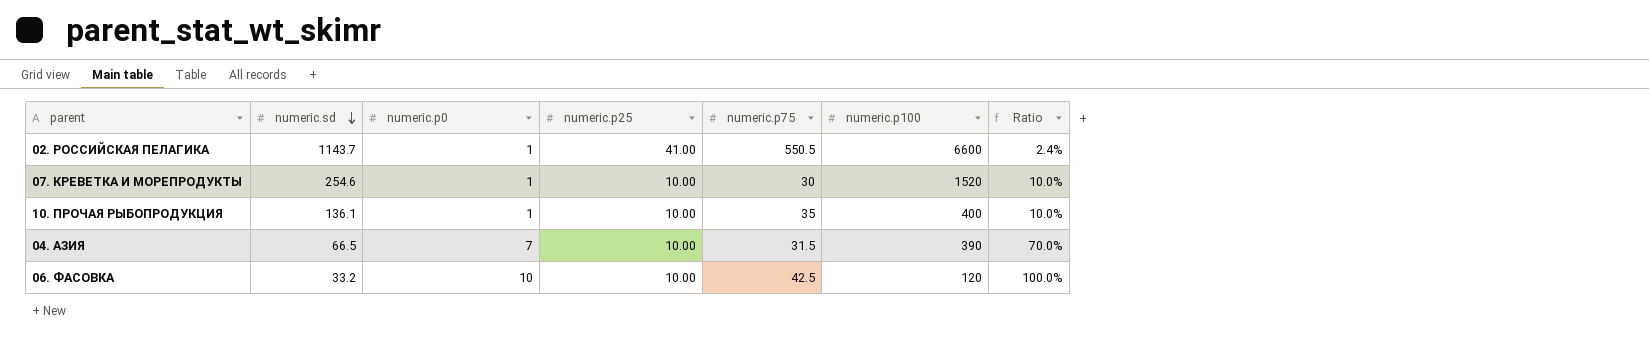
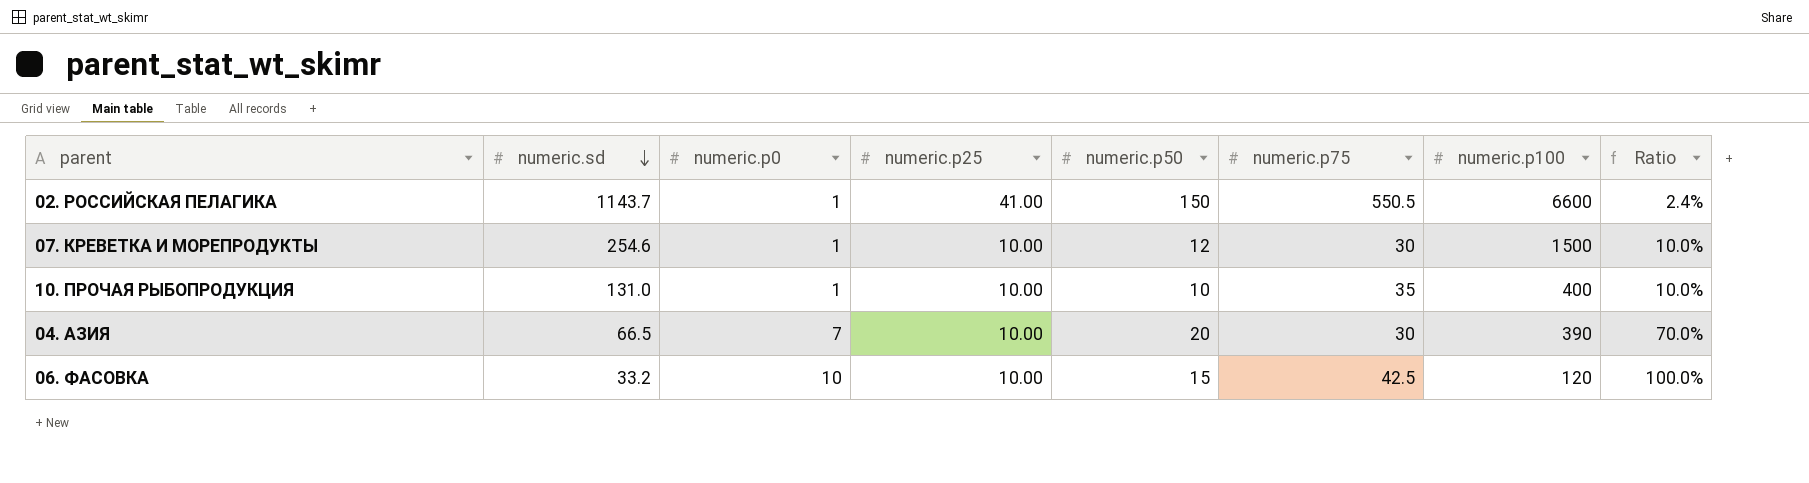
column numeric.p50 | position: none -> 5
07. КРЕВЕТКА И МОРЕПРОДУКТЫ | numeric.p100: 1520 -> 1500
10. ПРОЧАЯ РЫБОПРОДУКЦИЯ | numeric.sd: 136.1 -> 131.0
04. АЗИЯ | numeric.p75: 31.5 -> 30

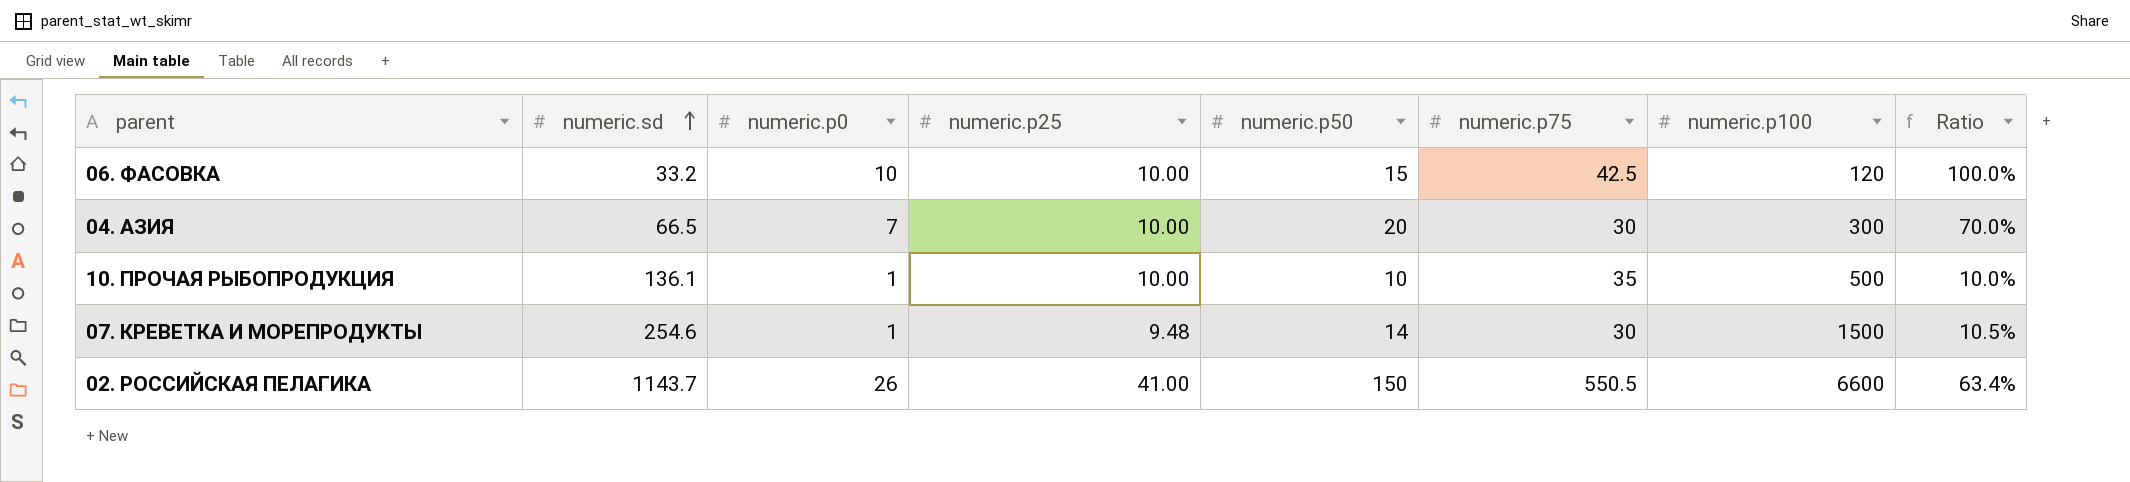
row order: numeric.sd descending -> numeric.sd ascending
04. АЗИЯ | numeric.p100: 390 -> 300
10. ПРОЧАЯ РЫБОПРОДУКЦИЯ | numeric.sd: 131.0 -> 136.1
10. ПРОЧАЯ РЫБОПРОДУКЦИЯ | numeric.p100: 400 -> 500
07. КРЕВЕТКА И МОРЕПРОДУКТЫ | numeric.p25: 10.00 -> 9.48
07. КРЕВЕТКА И МОРЕПРОДУКТЫ | numeric.p50: 12 -> 14
07. КРЕВЕТКА И МОРЕПРОДУКТЫ | Ratio: 10.0% -> 10.5%
02. РОССИЙСКАЯ ПЕЛАГИКА | numeric.p0: 1 -> 26
02. РОССИЙСКАЯ ПЕЛАГИКА | Ratio: 2.4% -> 63.4%

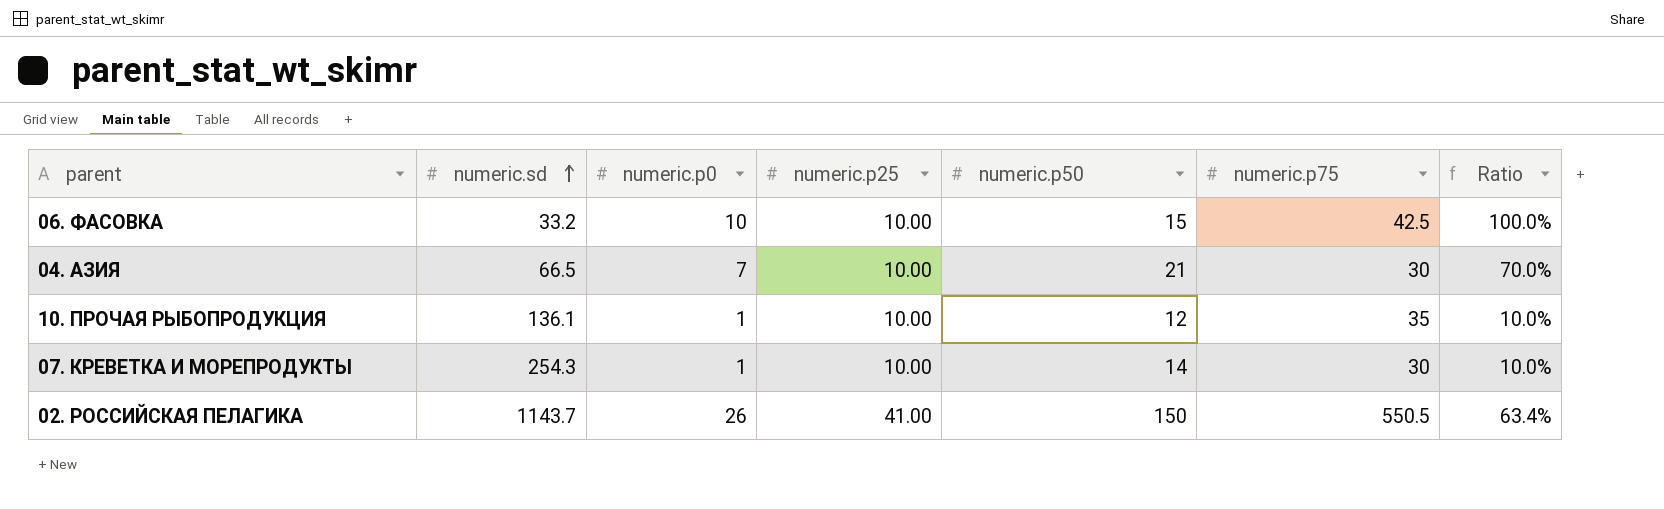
column numeric.p100 | position: 7 -> none
04. АЗИЯ | numeric.p50: 20 -> 21
10. ПРОЧАЯ РЫБОПРОДУКЦИЯ | numeric.p50: 10 -> 12
07. КРЕВЕТКА И МОРЕПРОДУКТЫ | numeric.sd: 254.6 -> 254.3
07. КРЕВЕТКА И МОРЕПРОДУКТЫ | numeric.p25: 9.48 -> 10.00
07. КРЕВЕТКА И МОРЕПРОДУКТЫ | Ratio: 10.5% -> 10.0%

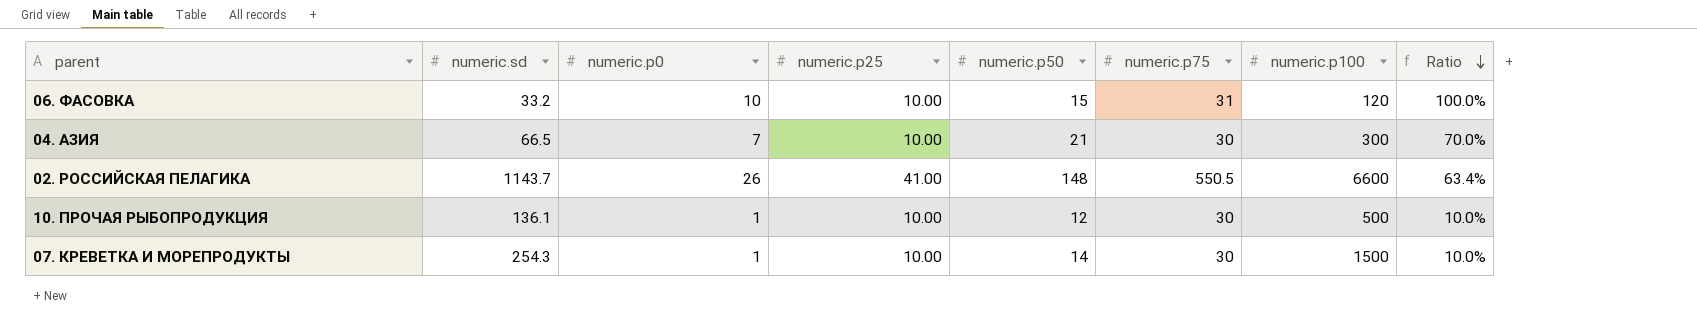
row order: numeric.sd ascending -> Ratio descending
column numeric.p100 | position: none -> 7
06. ФАСОВКА | numeric.p75: 42.5 -> 31
02. РОССИЙСКАЯ ПЕЛАГИКА | numeric.p50: 150 -> 148
10. ПРОЧАЯ РЫБОПРОДУКЦИЯ | numeric.p75: 35 -> 30

